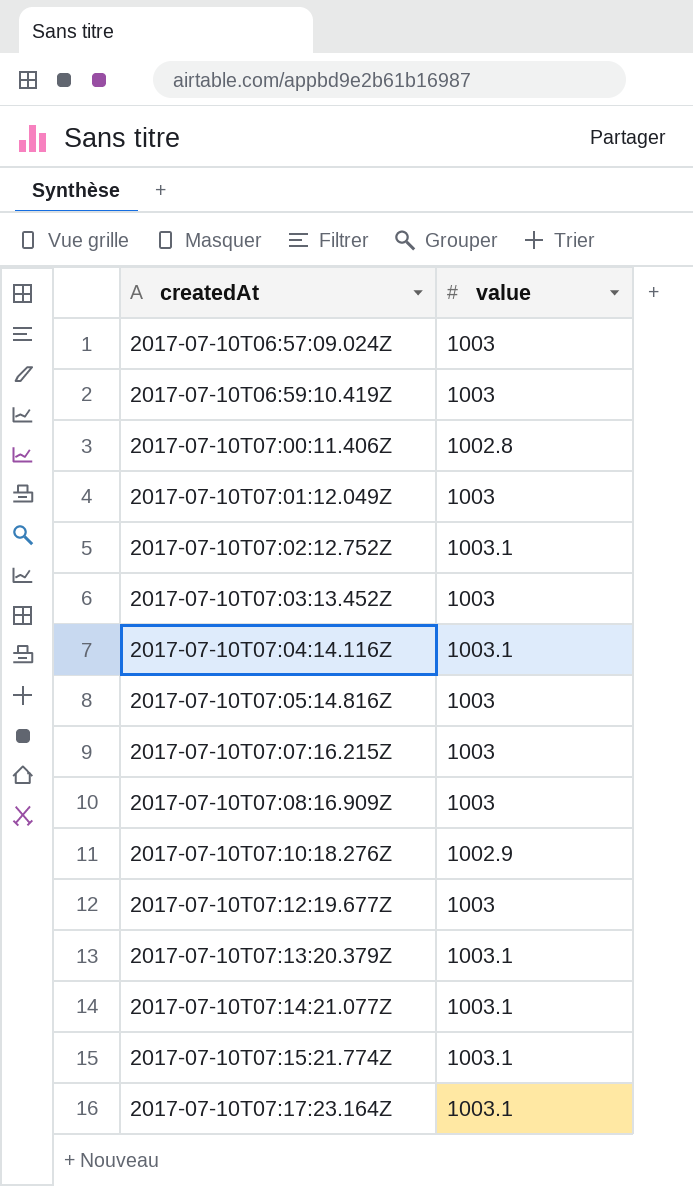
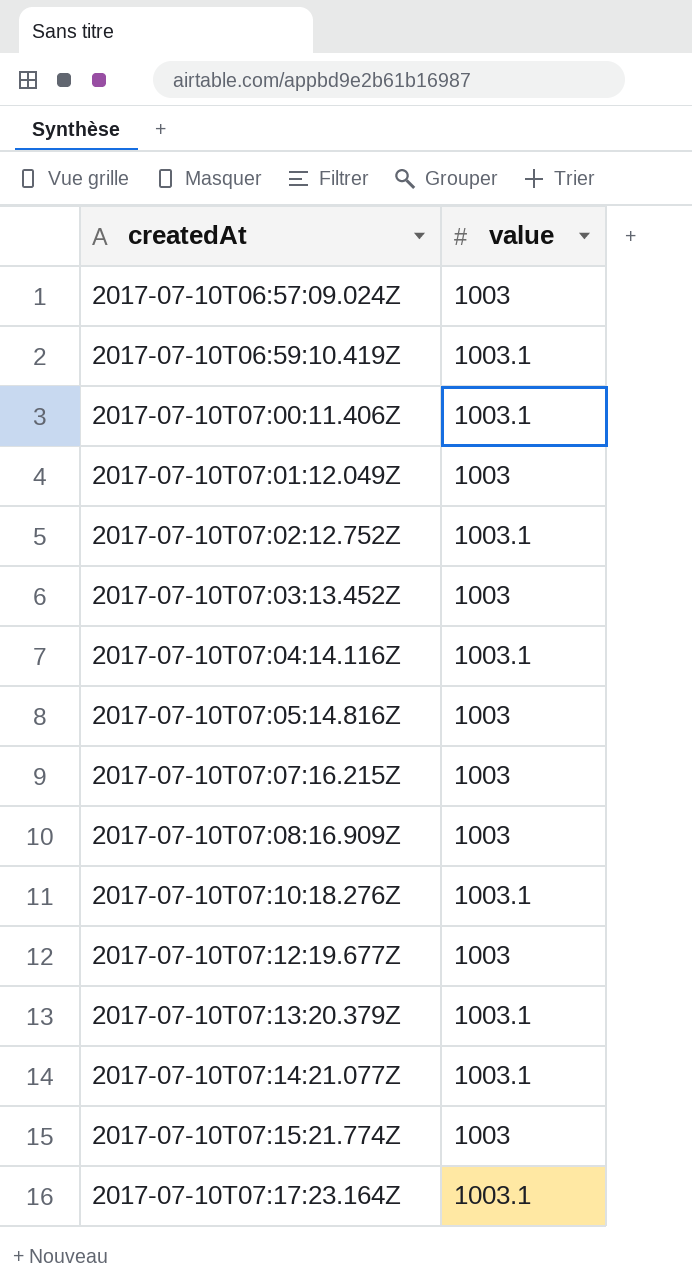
2017-07-10T06:59:10.419Z | value: 1003 -> 1003.1
2017-07-10T07:00:11.406Z | value: 1002.8 -> 1003.1
2017-07-10T07:10:18.276Z | value: 1002.9 -> 1003.1
2017-07-10T07:15:21.774Z | value: 1003.1 -> 1003

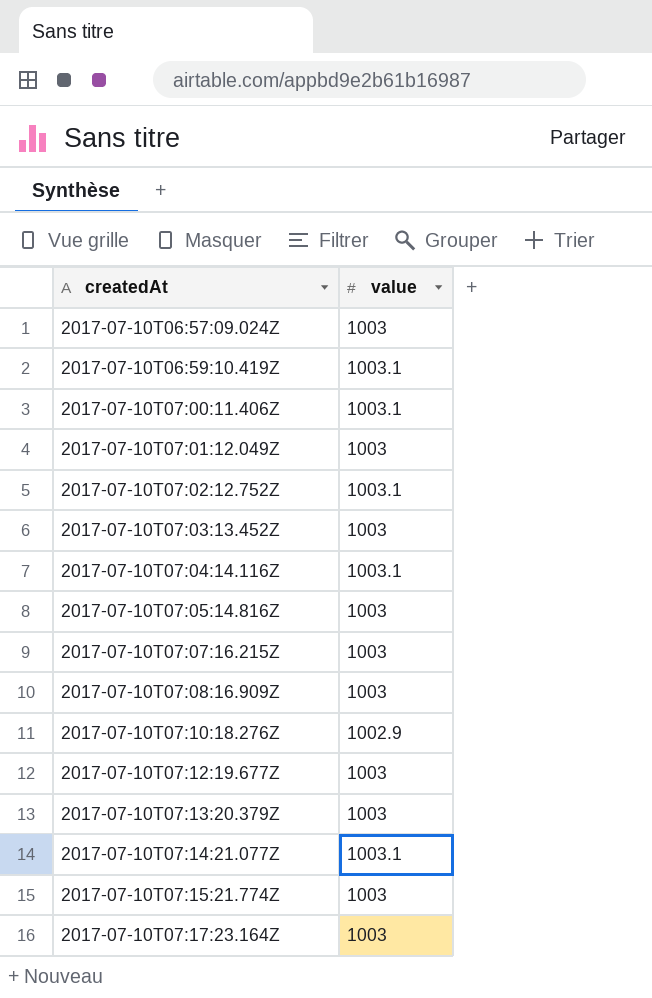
2017-07-10T07:10:18.276Z | value: 1003.1 -> 1002.9
2017-07-10T07:13:20.379Z | value: 1003.1 -> 1003
2017-07-10T07:17:23.164Z | value: 1003.1 -> 1003

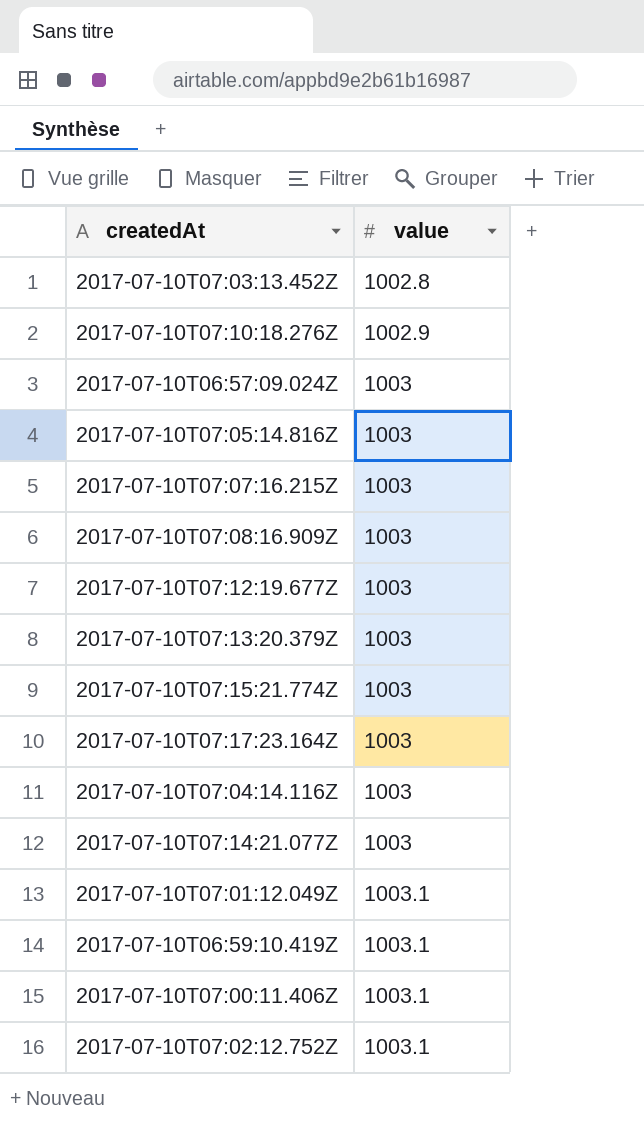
row order: createdAt ascending -> value ascending
2017-07-10T07:03:13.452Z | value: 1003 -> 1002.8
2017-07-10T07:04:14.116Z | value: 1003.1 -> 1003
2017-07-10T07:14:21.077Z | value: 1003.1 -> 1003
2017-07-10T07:01:12.049Z | value: 1003 -> 1003.1

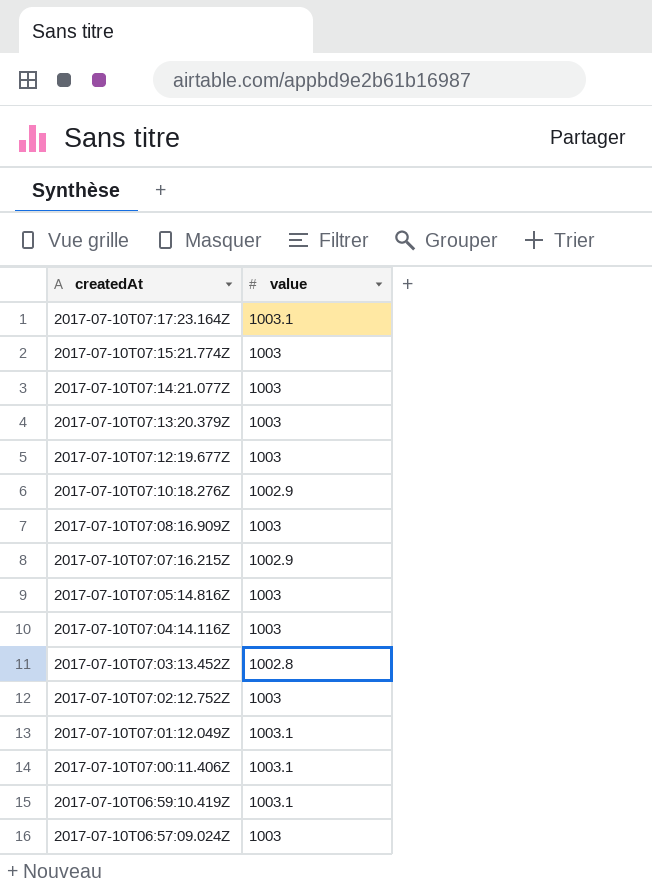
row order: value ascending -> createdAt descending
2017-07-10T07:17:23.164Z | value: 1003 -> 1003.1
2017-07-10T07:07:16.215Z | value: 1003 -> 1002.9
2017-07-10T07:02:12.752Z | value: 1003.1 -> 1003

